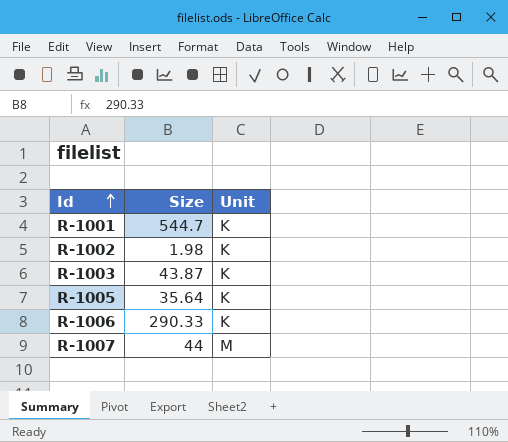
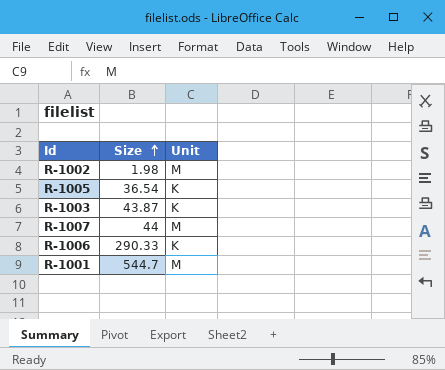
row order: Id ascending -> Size ascending
R-1002 | Unit: K -> M
R-1005 | Size: 35.64 -> 36.54
R-1001 | Unit: K -> M

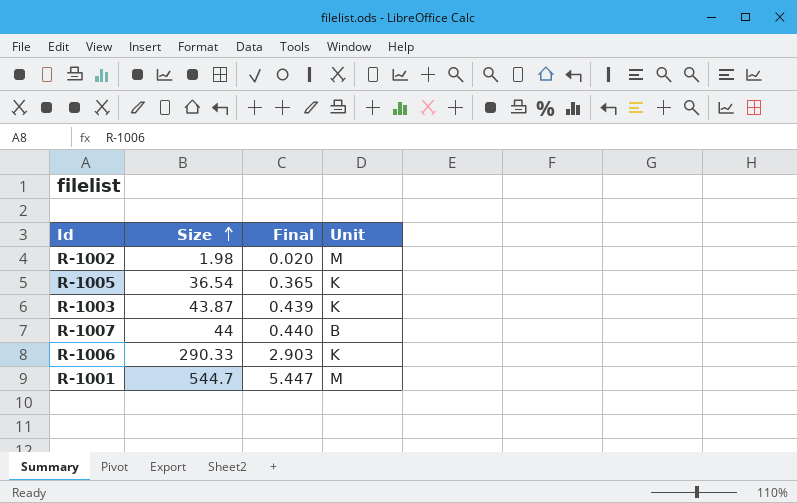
column Final | formula: none -> [Size] * 0.01
R-1007 | Unit: M -> B

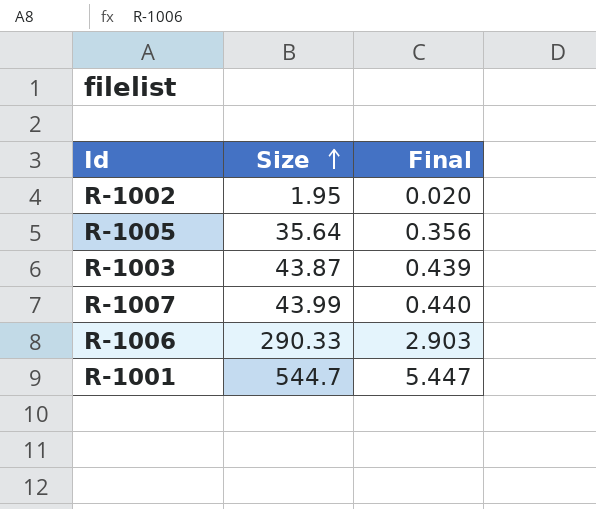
column Unit | position: 4 -> none
R-1002 | Size: 1.98 -> 1.95
R-1005 | Size: 36.54 -> 35.64
R-1005 | Final: 0.365 -> 0.356
R-1007 | Size: 44 -> 43.99

